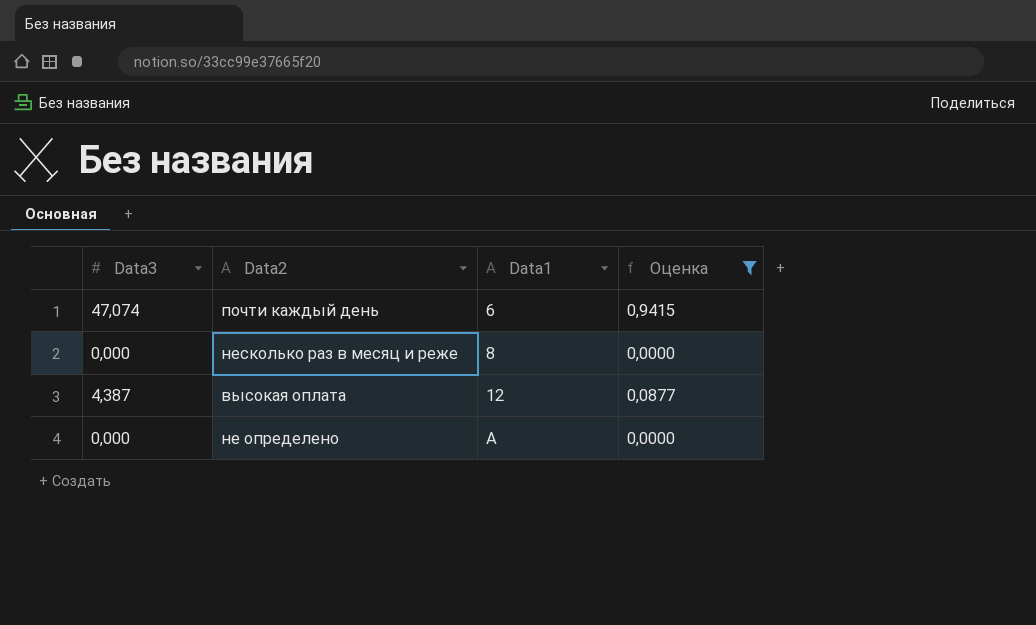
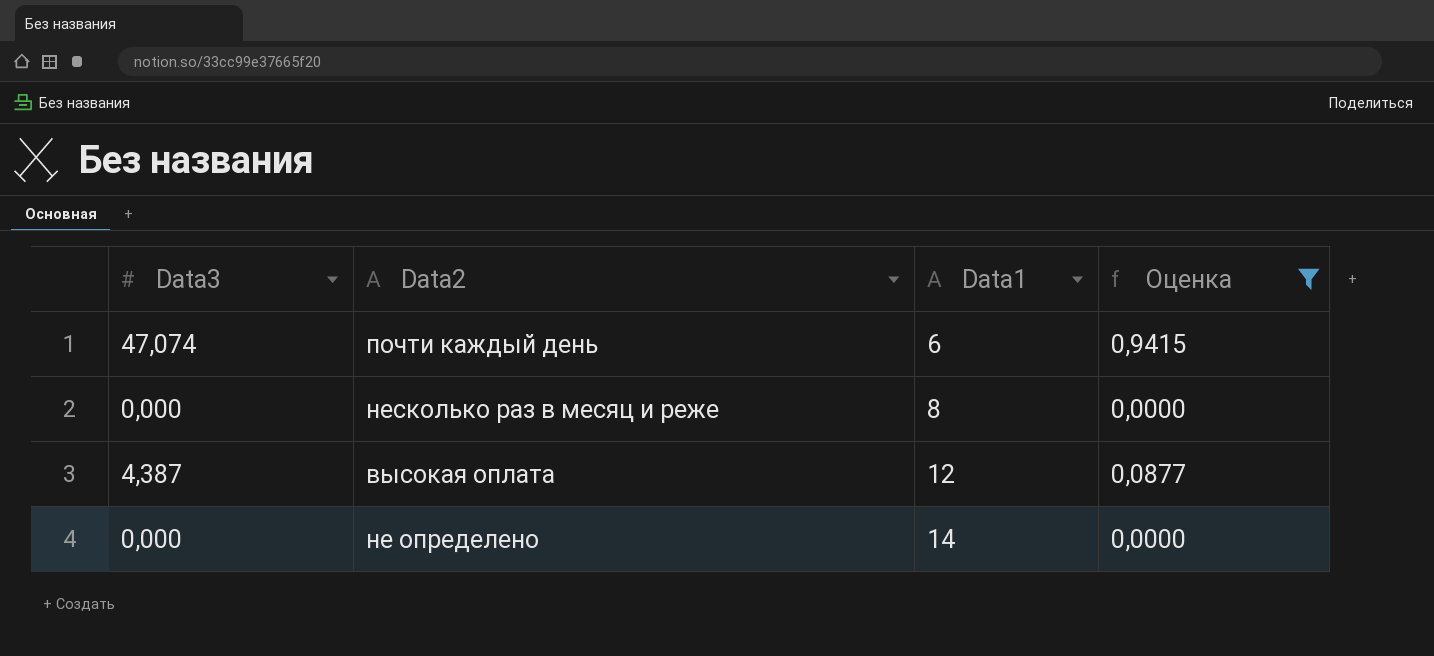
не определено | Data1: А -> 14

